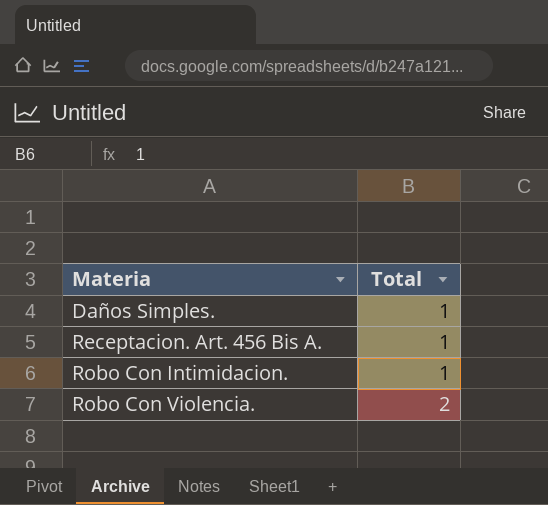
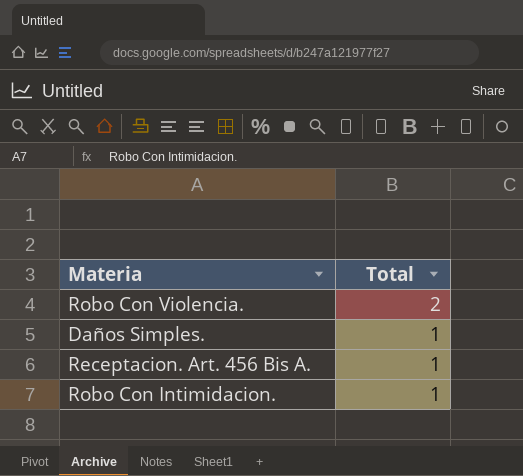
row order: Materia ascending -> Total descending

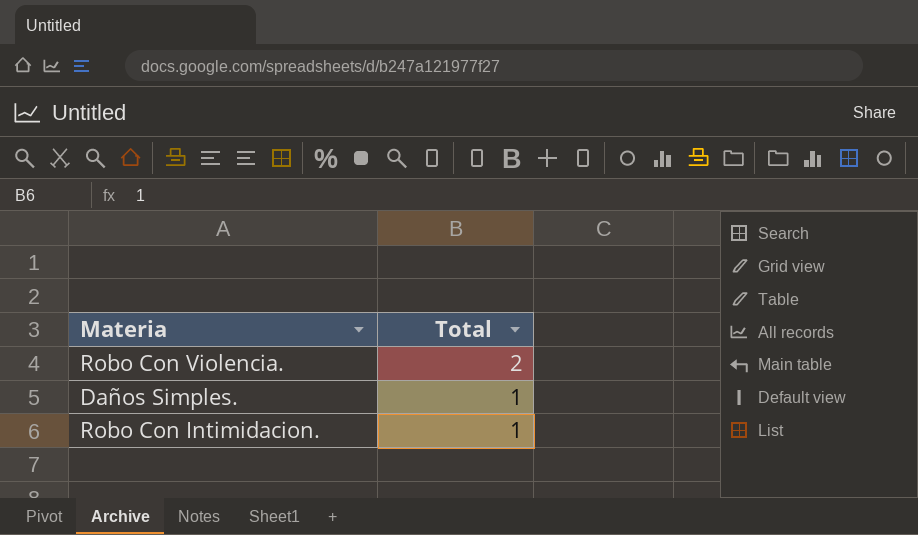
row Receptacion. Art. 456 Bis A.: 1 -> none

